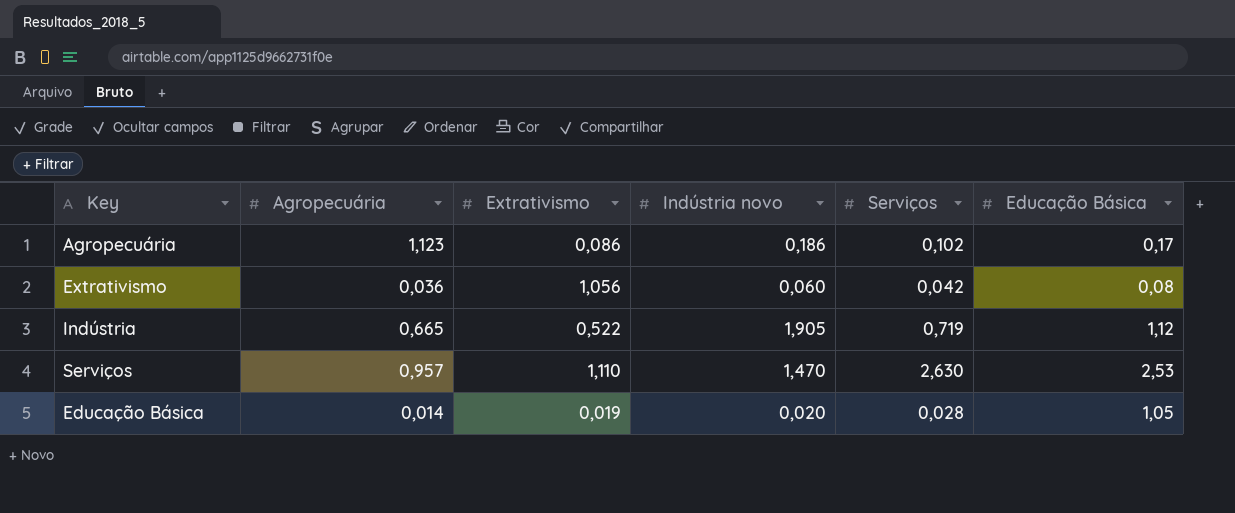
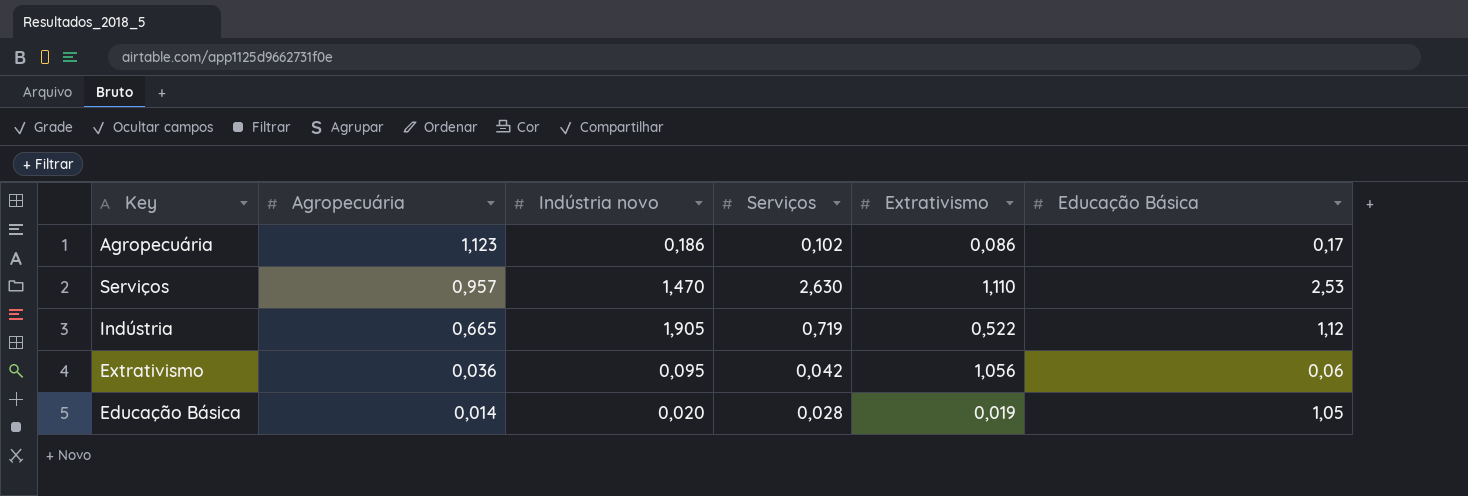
row order: none -> Agropecuária descending
column Extrativismo | position: 3 -> 5
Extrativismo | Indústria novo: 0,060 -> 0,095
Extrativismo | Educação Básica: 0,08 -> 0,06

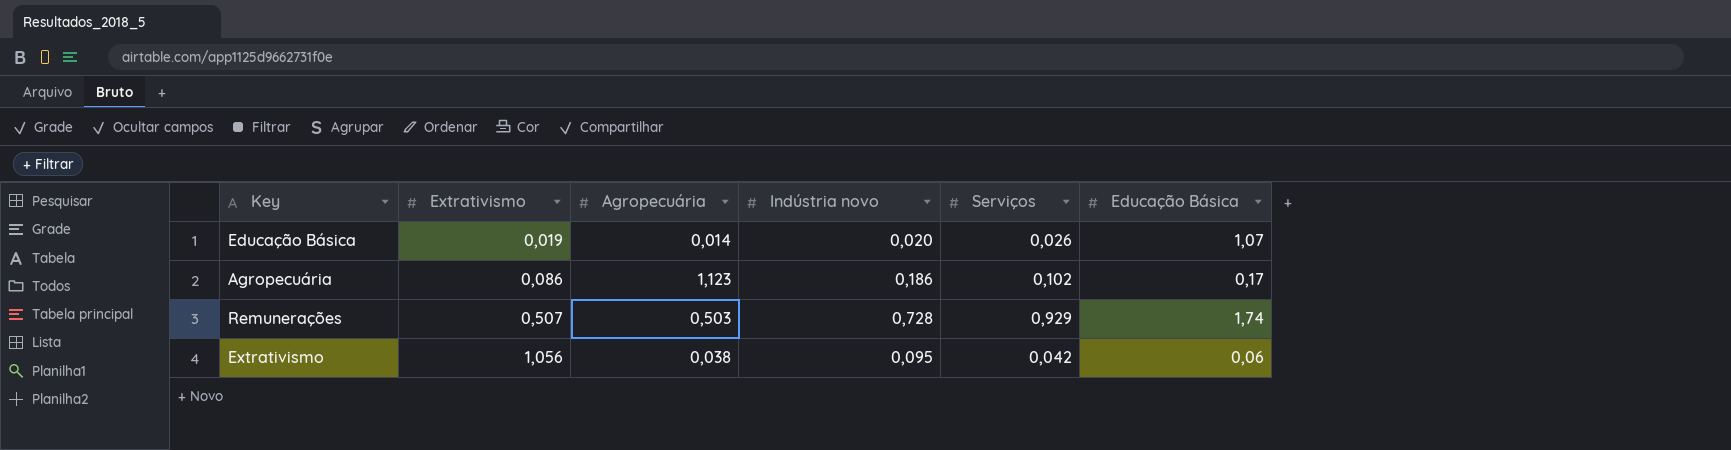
row order: Agropecuária descending -> Extrativismo ascending
column Extrativismo | position: 5 -> 2
row Serviços: 0,957 | 1,470 | 2,630 | 1,110 | 2,53 -> none
row Indústria: 0,665 | 1,905 | 0,719 | 0,522 | 1,12 -> none
Educação Básica | Serviços: 0,028 -> 0,026
Educação Básica | Educação Básica: 1,05 -> 1,07
row Remunerações: none -> 0,507 | 0,503 | 0,728 | 0,929 | 1,74
Extrativismo | Agropecuária: 0,036 -> 0,038

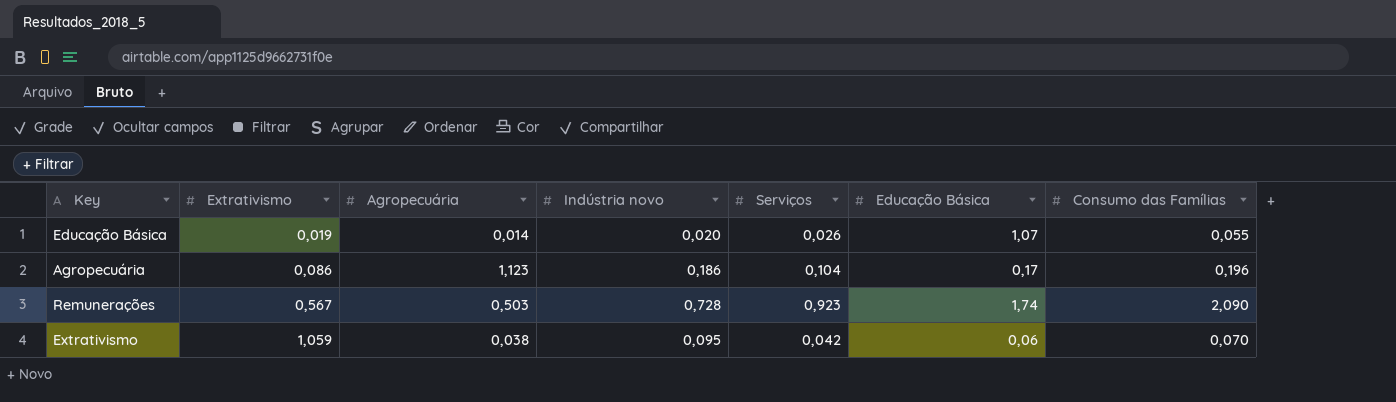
column Consumo das Famílias | position: none -> 7
Agropecuária | Serviços: 0,102 -> 0,104
Remunerações | Extrativismo: 0,507 -> 0,567
Remunerações | Serviços: 0,929 -> 0,923
Extrativismo | Extrativismo: 1,056 -> 1,059

